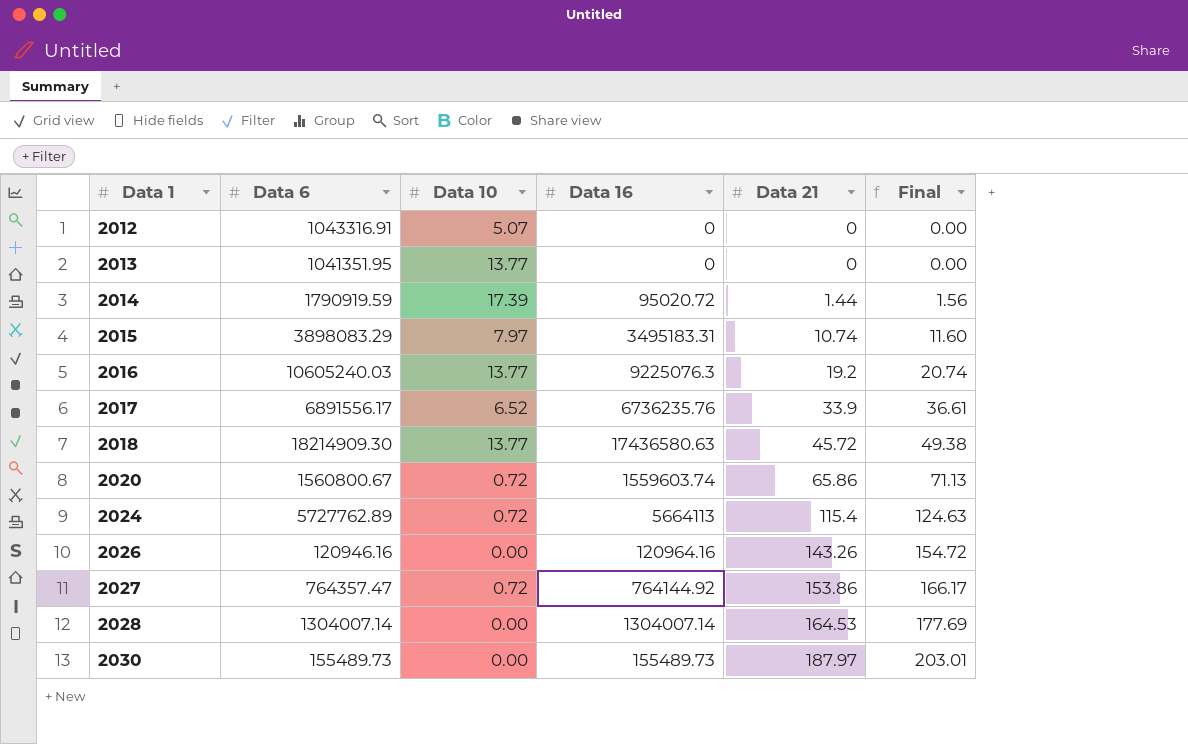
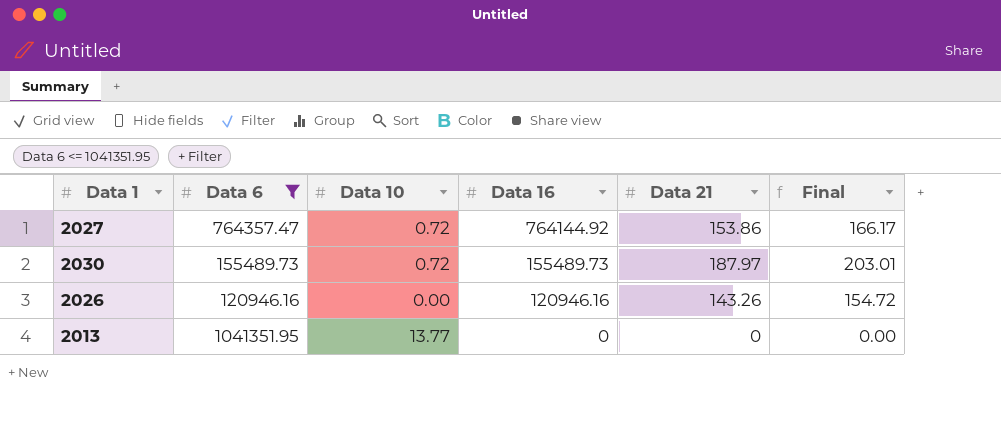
filter: none -> Data 6 <= 1041351.95
row order: Data 1 ascending -> Data 16 descending
2030 | Data 10: 0.00 -> 0.72
2026 | Data 16: 120964.16 -> 120946.16

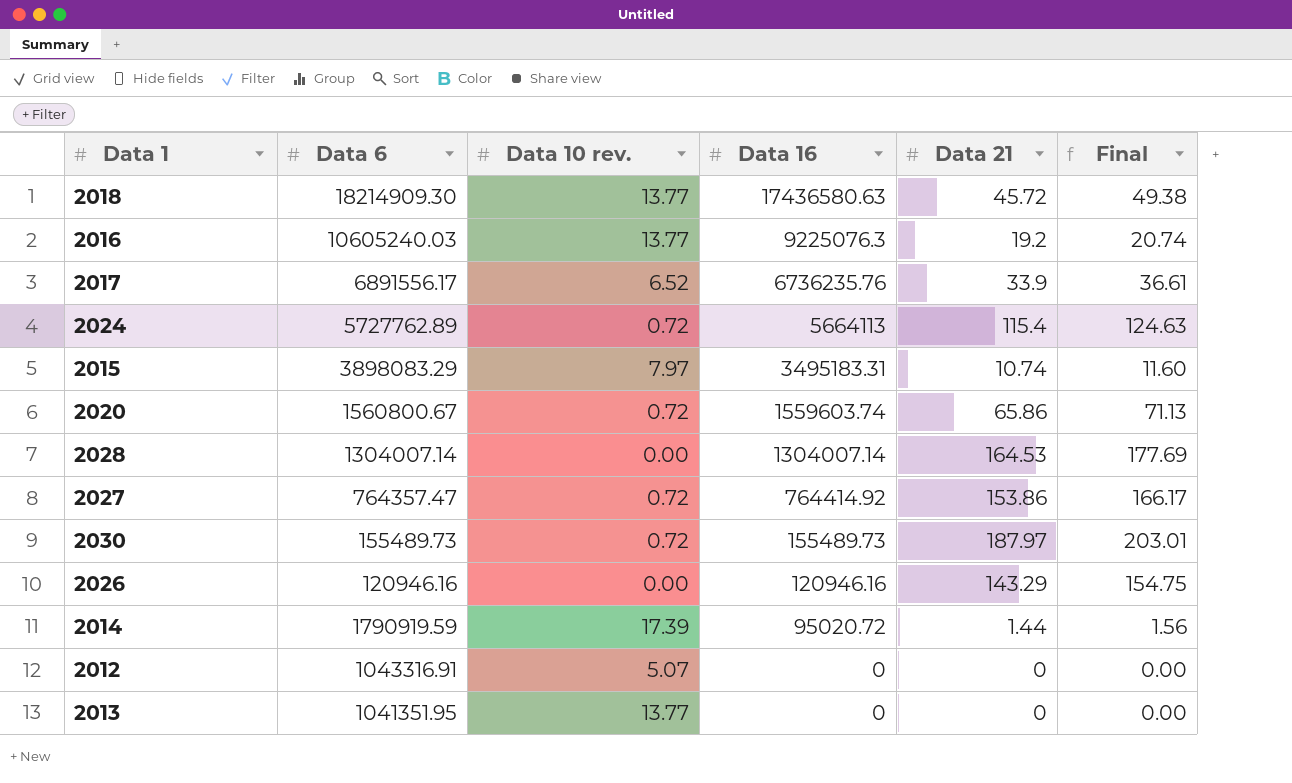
filter: Data 6 <= 1041351.95 -> none
column name: Data 10 -> Data 10 rev.
2027 | Data 16: 764144.92 -> 764414.92
2026 | Data 21: 143.26 -> 143.29
2026 | Final: 154.72 -> 154.75

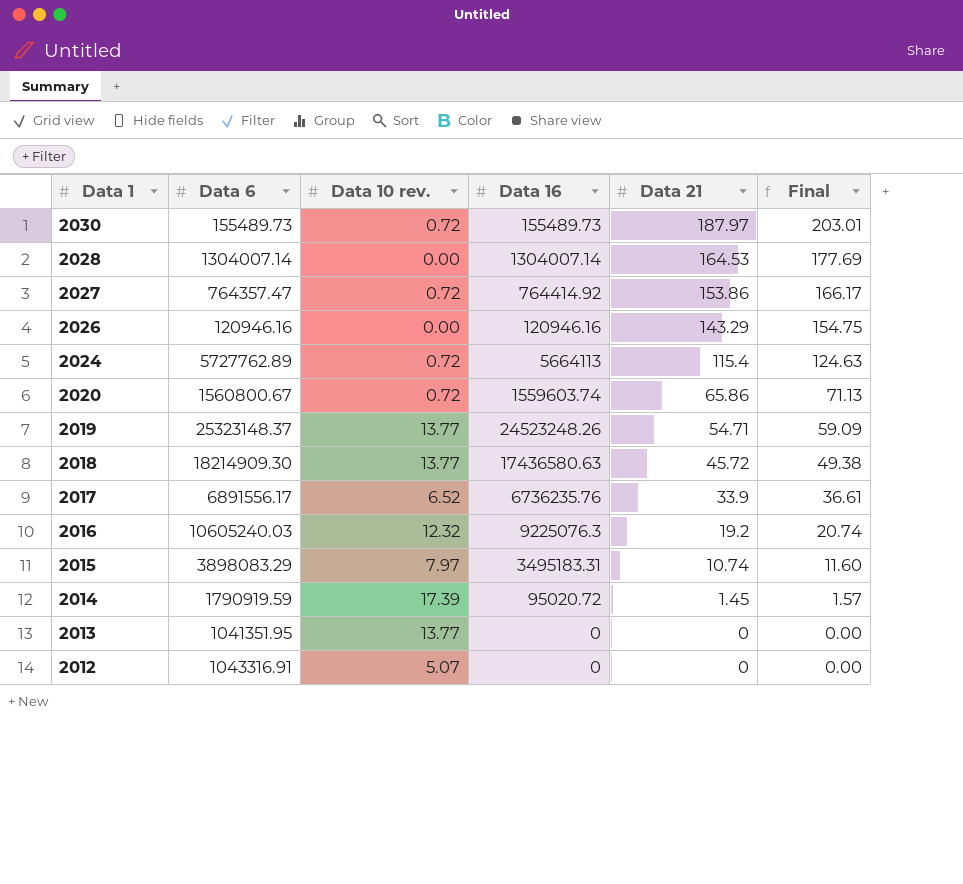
row order: Data 16 descending -> Data 1 descending
row 2019: none -> 25323148.37 | 13.77 | 24523248.26 | 54.71 | 59.09
2016 | Data 10 rev.: 13.77 -> 12.32
2014 | Data 21: 1.44 -> 1.45
2014 | Final: 1.56 -> 1.57

